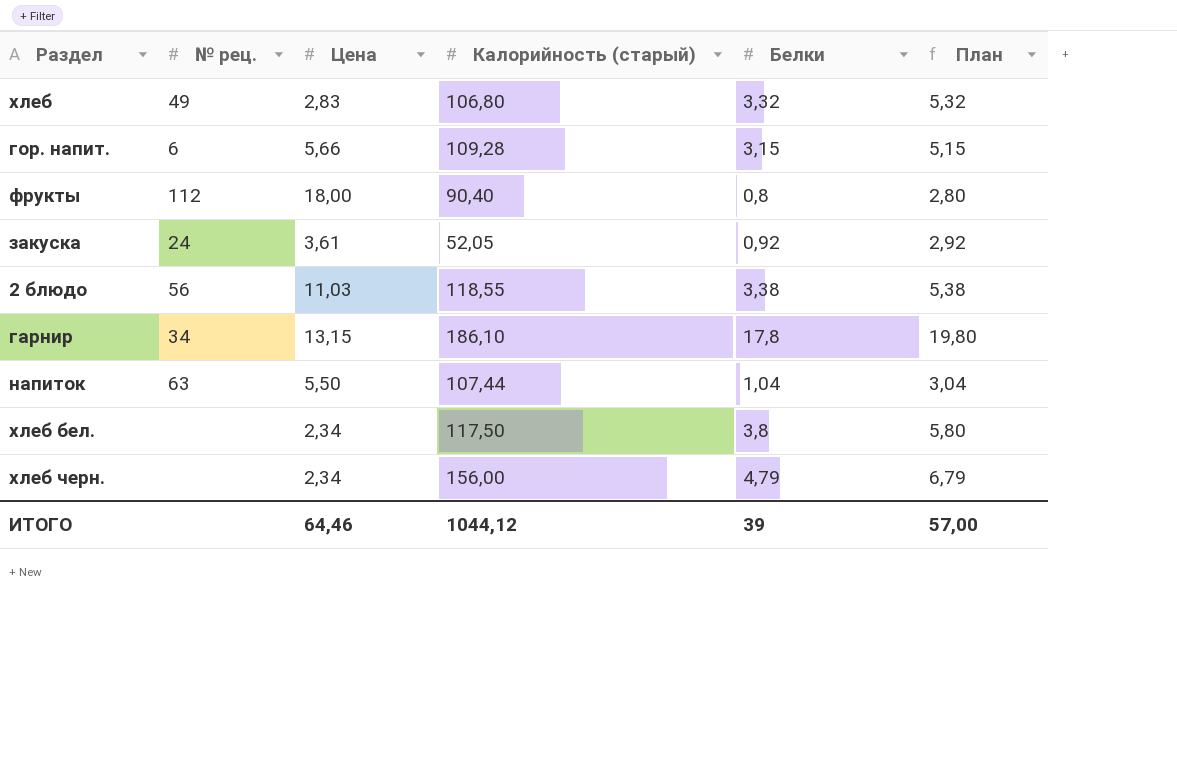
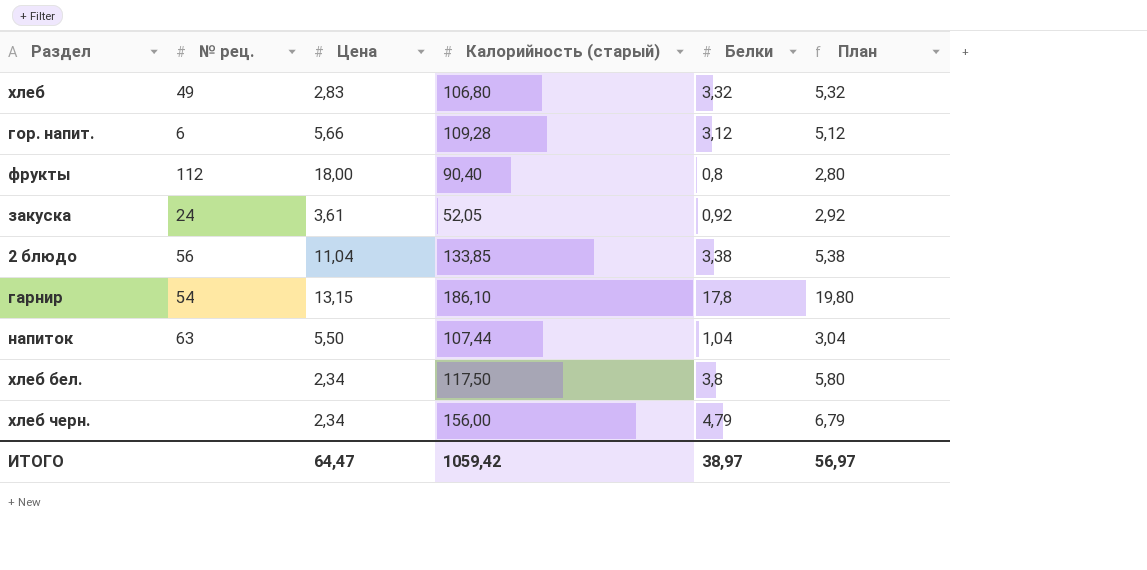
гор. напит. | Белки: 3,15 -> 3,12
гор. напит. | План: 5,15 -> 5,12
2 блюдо | Цена: 11,03 -> 11,04
2 блюдо | Калорийность (старый): 118,55 -> 133,85
гарнир | № рец.: 34 -> 54
ИТОГО | Цена: 64,46 -> 64,47
ИТОГО | Калорийность (старый): 1044,12 -> 1059,42
ИТОГО | Белки: 39 -> 38,97
ИТОГО | План: 57,00 -> 56,97

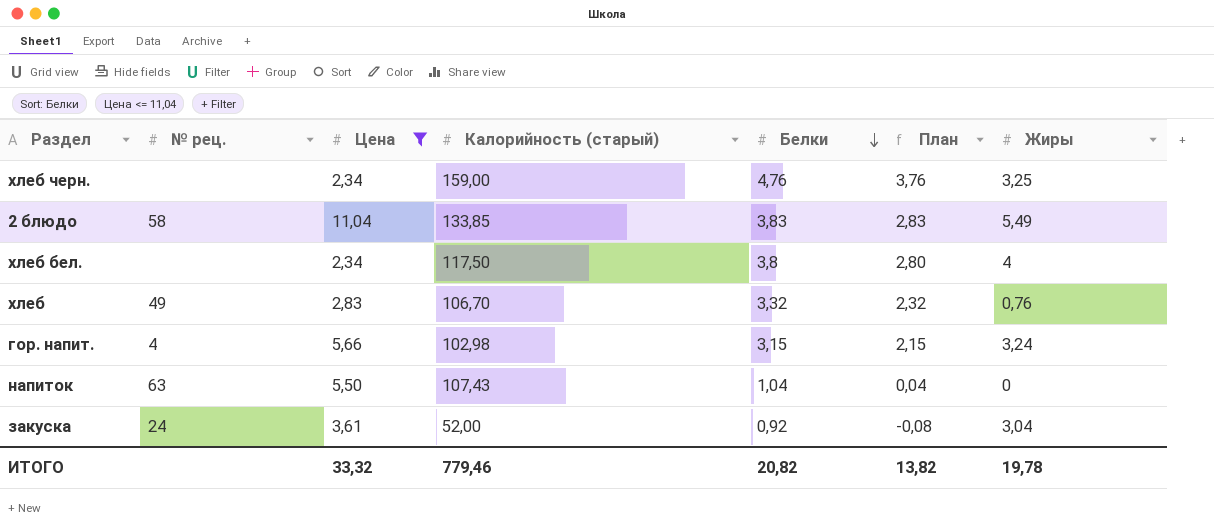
filter: none -> Цена <= 11,04
row order: none -> Белки descending
column План | formula: [Белки] + 2 -> [Белки] - 1
column Жиры | position: none -> 7
хлеб черн. | Калорийность (старый): 156,00 -> 159,00
хлеб черн. | Белки: 4,79 -> 4,76
2 блюдо | № рец.: 56 -> 58
2 блюдо | Белки: 3,38 -> 3,83
хлеб | Калорийность (старый): 106,80 -> 106,70
гор. напит. | № рец.: 6 -> 4
гор. напит. | Калорийность (старый): 109,28 -> 102,98
гор. напит. | Белки: 3,12 -> 3,15
напиток | Калорийность (старый): 107,44 -> 107,43
закуска | Калорийность (старый): 52,05 -> 52,00
ИТОГО | Цена: 64,47 -> 33,32
ИТОГО | Калорийность (старый): 1059,42 -> 779,46
ИТОГО | Белки: 38,97 -> 20,82
ИТОГО | План: 56,97 -> 13,82

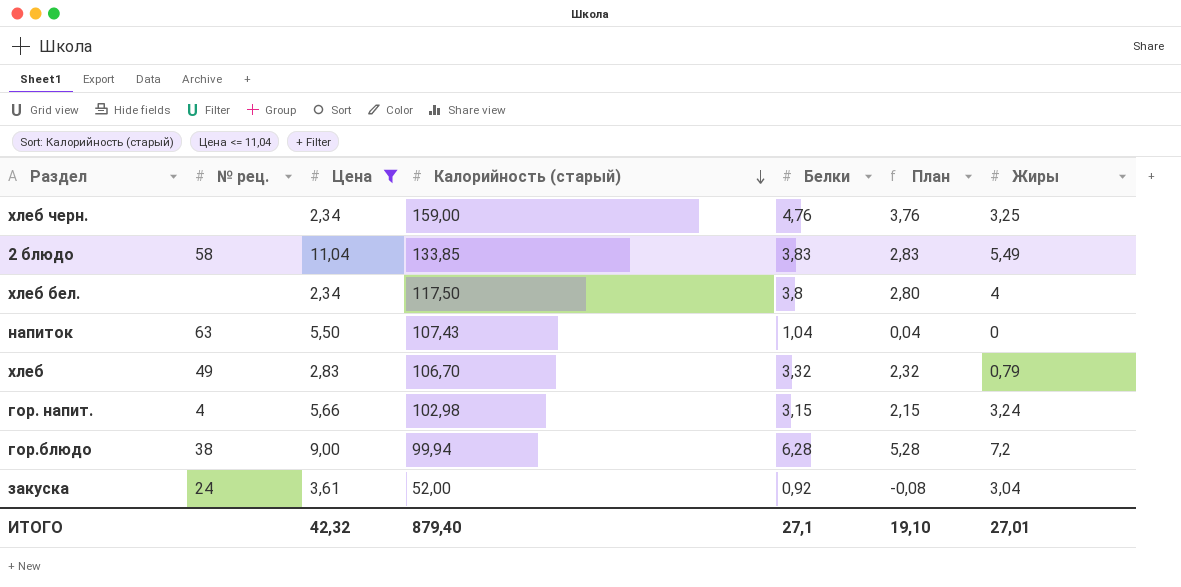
row order: Белки descending -> Калорийность (старый) descending
хлеб | Жиры: 0,76 -> 0,79
row гор.блюдо: none -> 38 | 9,00 | 99,94 | 6,28 | 5,28 | 7,2
ИТОГО | Цена: 33,32 -> 42,32
ИТОГО | Калорийность (старый): 779,46 -> 879,40
ИТОГО | Белки: 20,82 -> 27,1
ИТОГО | План: 13,82 -> 19,10
ИТОГО | Жиры: 19,78 -> 27,01

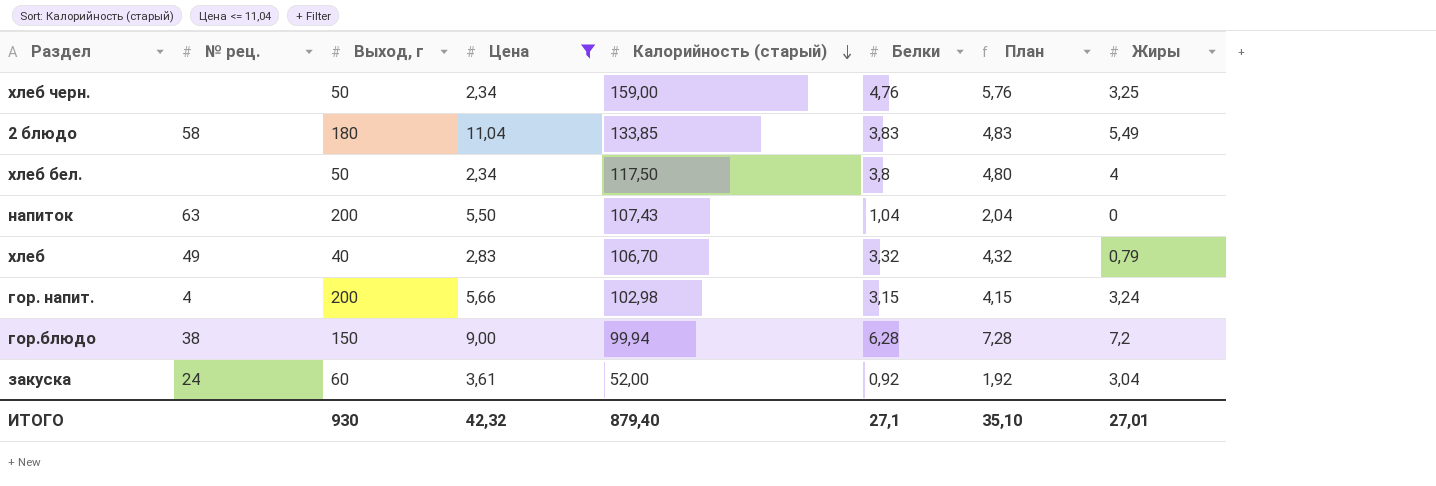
column Выход, г | position: none -> 3
column План | formula: [Белки] - 1 -> [Белки] + 1
ИТОГО | План: 19,10 -> 35,10

